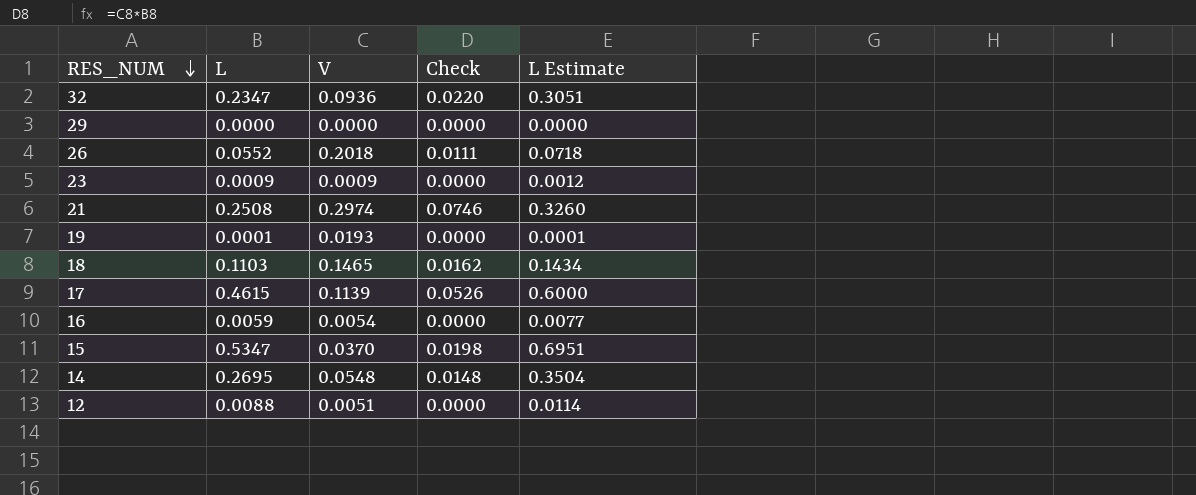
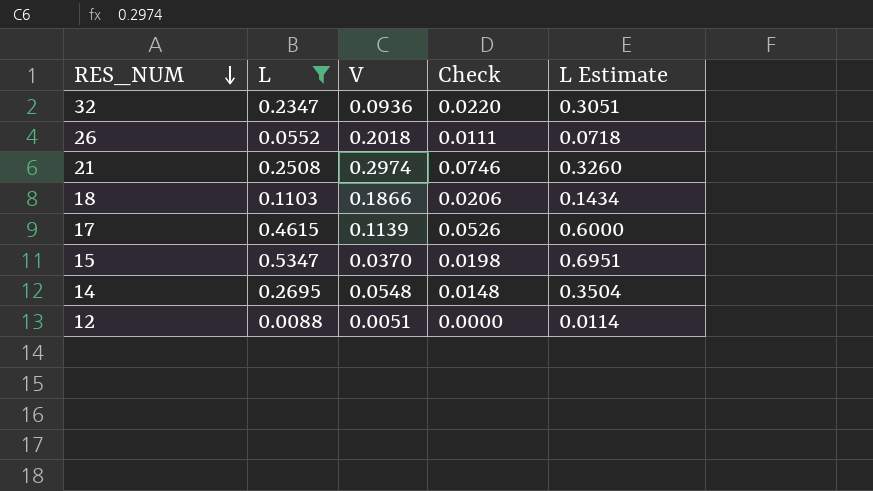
filter: none -> L >= 0.0088
18 | V: 0.1465 -> 0.1866
18 | Check: 0.0162 -> 0.0206

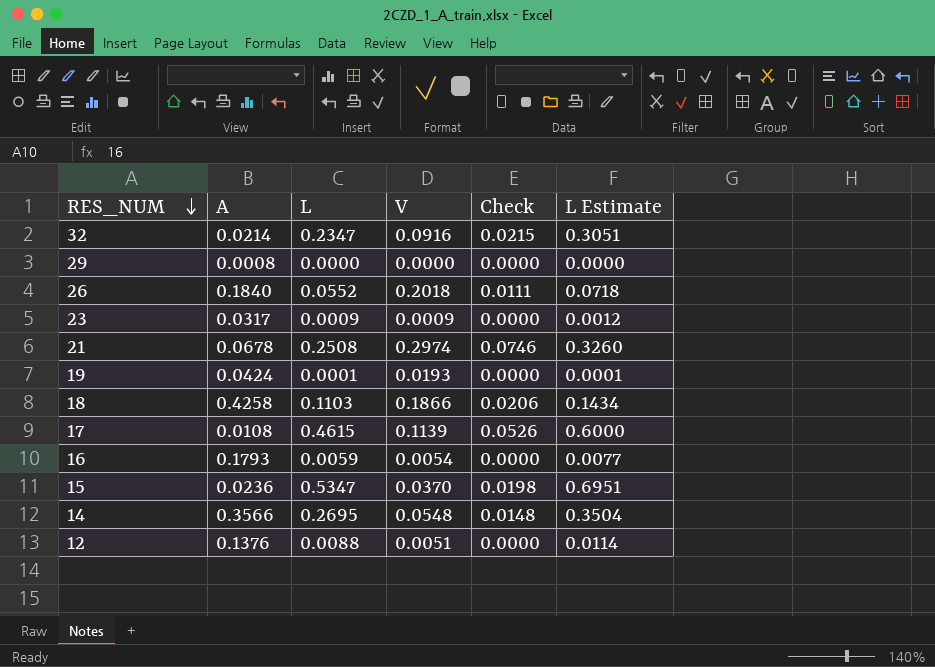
filter: L >= 0.0088 -> none
column A | position: none -> 2
32 | V: 0.0936 -> 0.0916
32 | Check: 0.0220 -> 0.0215

